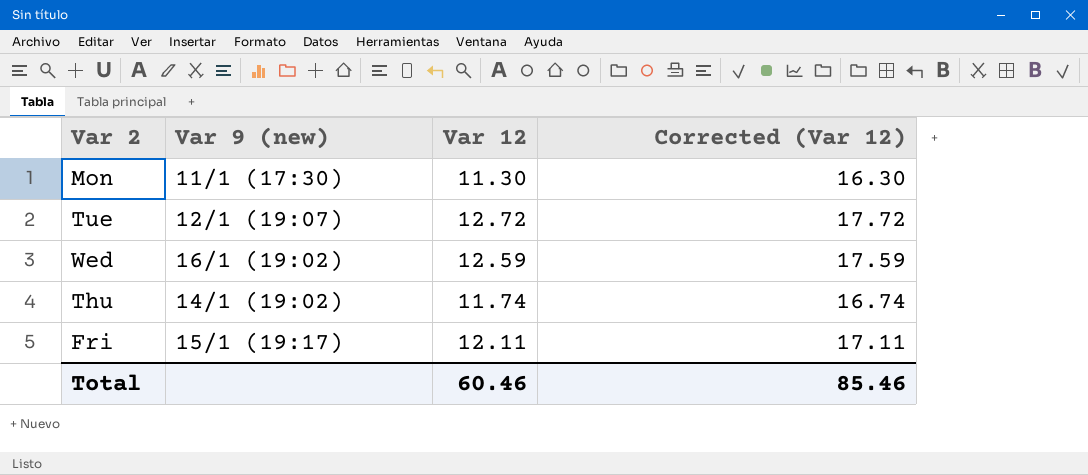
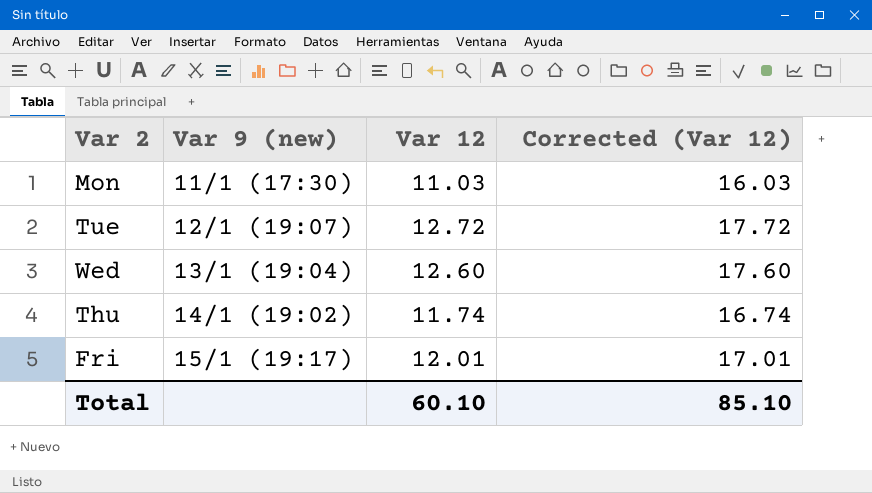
Mon | Var 12: 11.30 -> 11.03
Mon | Corrected (Var 12): 16.30 -> 16.03
Wed | Var 9 (new): 16/1 (19:02) -> 13/1 (19:04)
Wed | Var 12: 12.59 -> 12.60
Wed | Corrected (Var 12): 17.59 -> 17.60
Fri | Var 12: 12.11 -> 12.01
Fri | Corrected (Var 12): 17.11 -> 17.01
Total | Var 12: 60.46 -> 60.10
Total | Corrected (Var 12): 85.46 -> 85.10

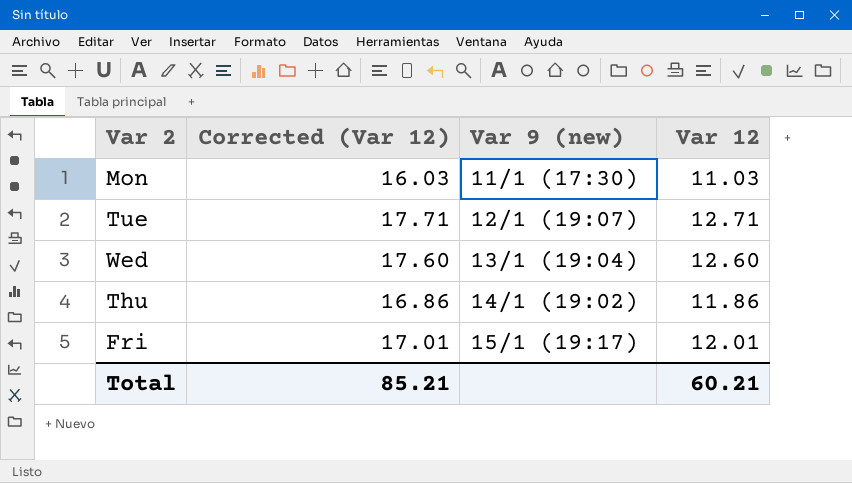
column Corrected (Var 12) | position: 4 -> 2
Tue | Corrected (Var 12): 17.72 -> 17.71
Tue | Var 12: 12.72 -> 12.71
Thu | Corrected (Var 12): 16.74 -> 16.86
Thu | Var 12: 11.74 -> 11.86
Total | Corrected (Var 12): 85.10 -> 85.21
Total | Var 12: 60.10 -> 60.21

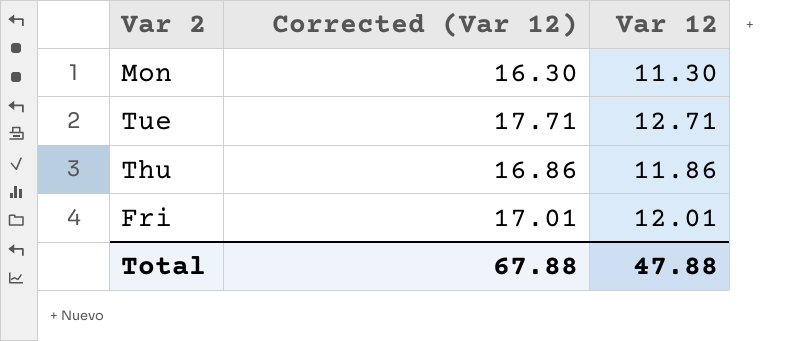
column Var 9 (new) | position: 3 -> none
row Wed: 17.60 | 13/1 (19:04) | 12.60 -> none
Mon | Corrected (Var 12): 16.03 -> 16.30
Mon | Var 12: 11.03 -> 11.30
Total | Corrected (Var 12): 85.21 -> 67.88
Total | Var 12: 60.21 -> 47.88

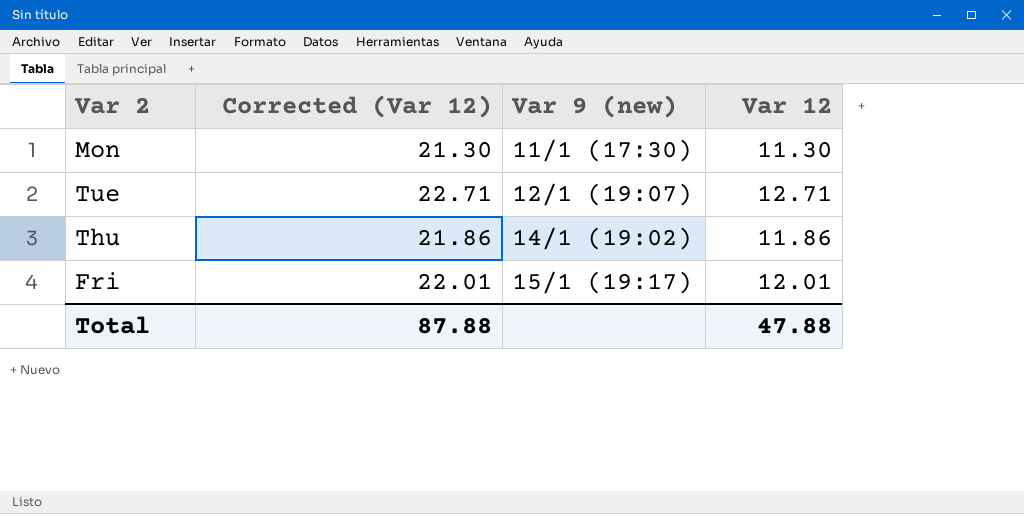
column Corrected (Var 12) | formula: [Var 12] + 5 -> [Var 12] + 10
column Var 9 (new) | position: none -> 3
Total | Corrected (Var 12): 67.88 -> 87.88

